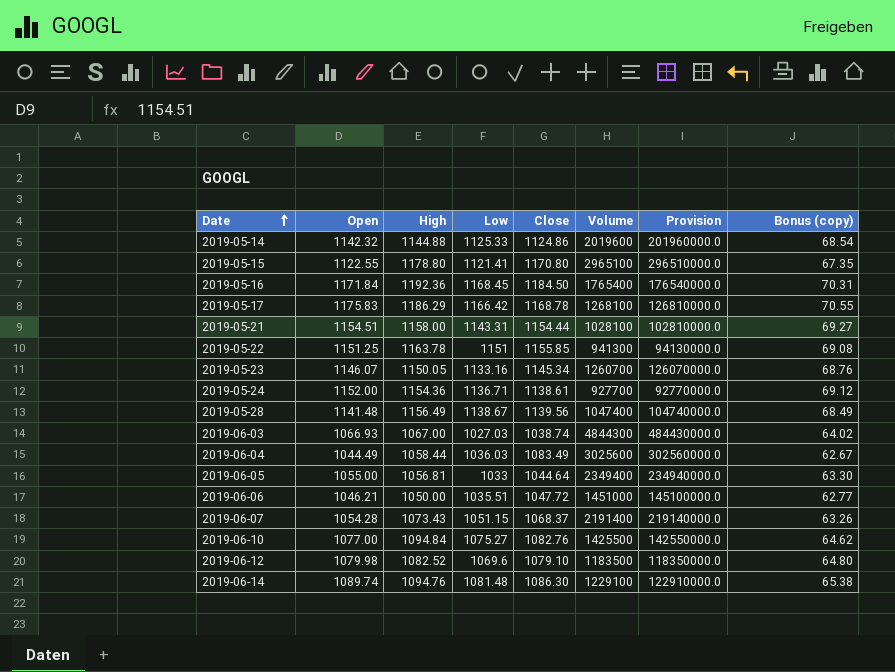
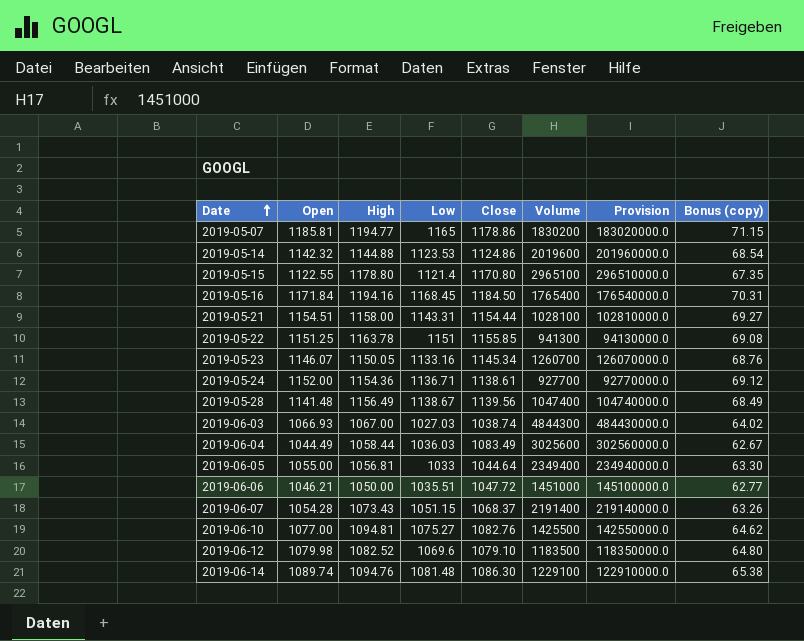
row 2019-05-17: 1175.83 | 1186.29 | 1166.42 | 1168.78 | 1268100 | 126810000.0 | 70.55 -> none
row 2019-05-07: none -> 1185.81 | 1194.77 | 1165 | 1178.86 | 1830200 | 183020000.0 | 71.15
2019-05-14 | Low: 1125.33 -> 1123.53
2019-05-15 | Low: 1121.41 -> 1121.4
2019-05-16 | High: 1192.36 -> 1194.16
2019-06-10 | High: 1094.84 -> 1094.81

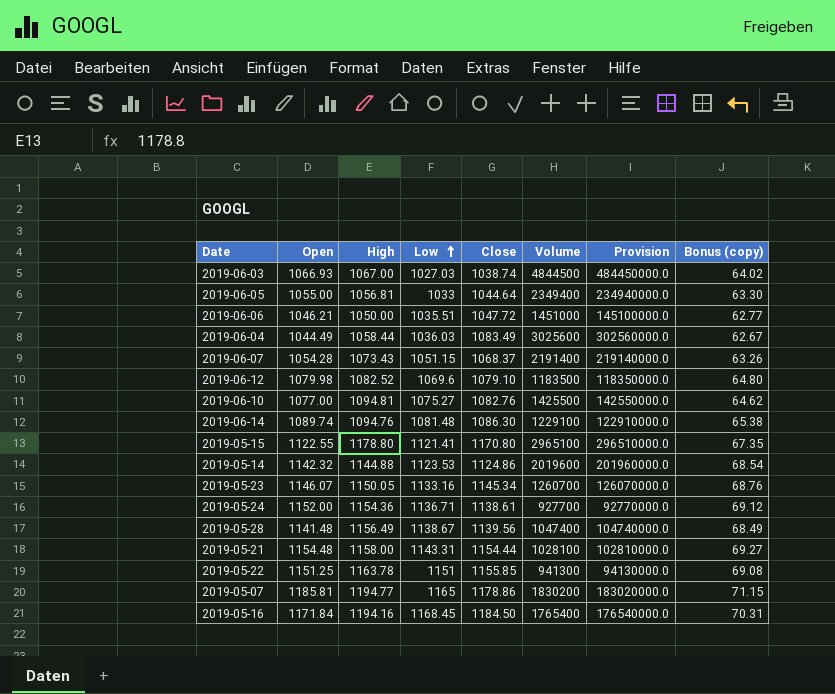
row order: Date ascending -> Low ascending
2019-06-03 | Volume: 4844300 -> 4844500
2019-06-03 | Provision: 484430000.0 -> 484450000.0
2019-05-15 | Low: 1121.4 -> 1121.41
2019-05-21 | Open: 1154.51 -> 1154.48

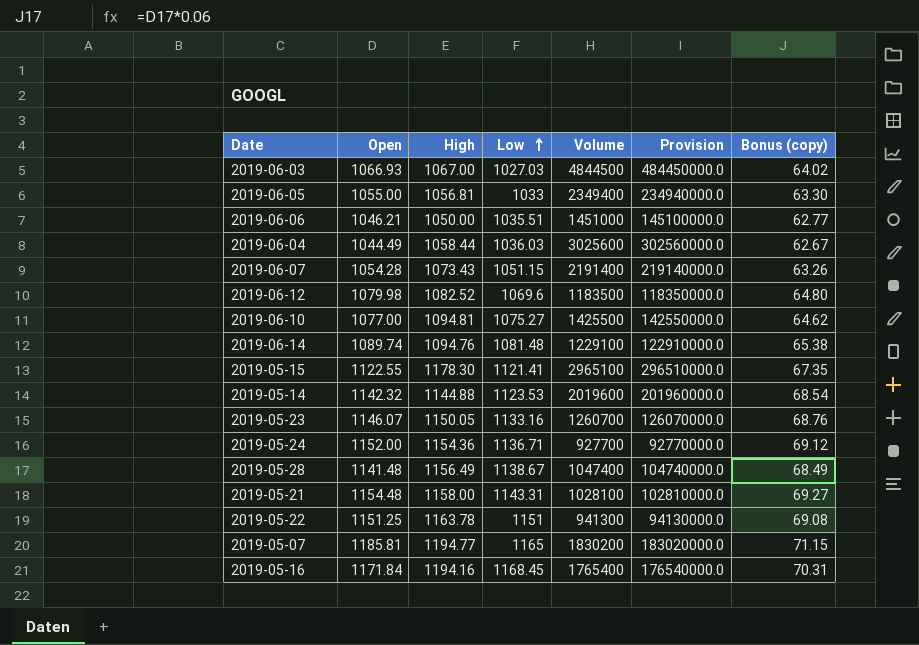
column Close | position: 5 -> none
2019-05-15 | High: 1178.80 -> 1178.30

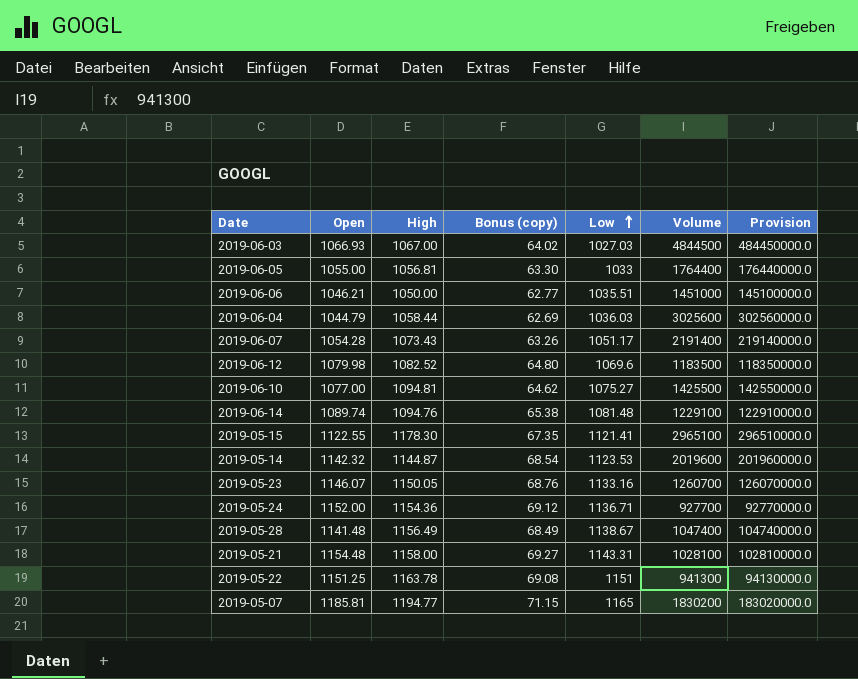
column Bonus (copy) | position: 7 -> 4
row 2019-05-16: 1171.84 | 1194.16 | 1168.45 | 1765400 | 176540000.0 | 70.31 -> none
2019-06-05 | Volume: 2349400 -> 1764400
2019-06-05 | Provision: 234940000.0 -> 176440000.0
2019-06-04 | Open: 1044.49 -> 1044.79
2019-06-04 | Bonus (copy): 62.67 -> 62.69
2019-06-07 | Low: 1051.15 -> 1051.17
2019-05-14 | High: 1144.88 -> 1144.87

